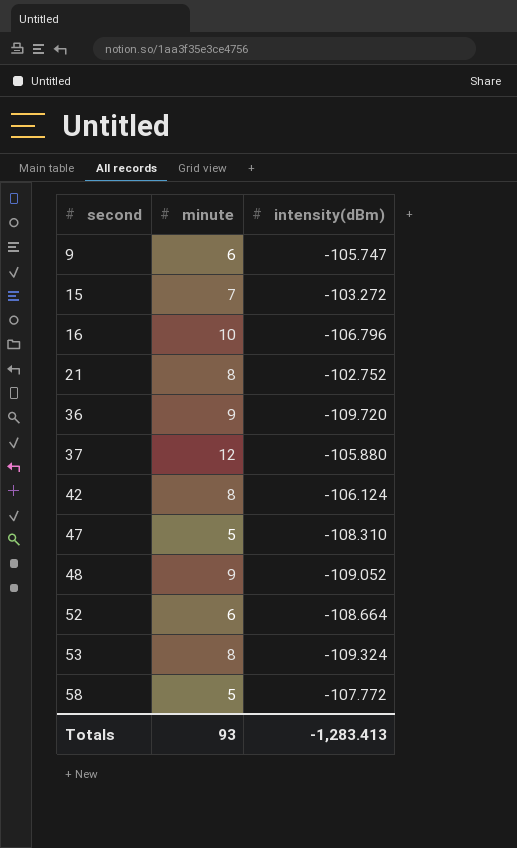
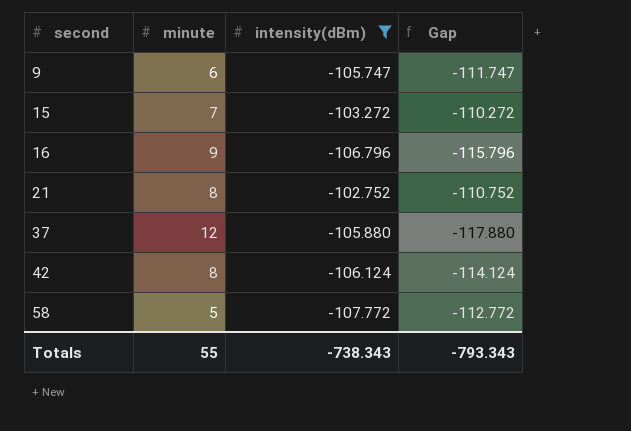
filter: none -> intensity(dBm) >= -107.772
column Gap | formula: none -> [intensity(dBm)] - [minute]
16 | minute: 10 -> 9
Totals | minute: 93 -> 55
Totals | intensity(dBm): -1,283.413 -> -738.343

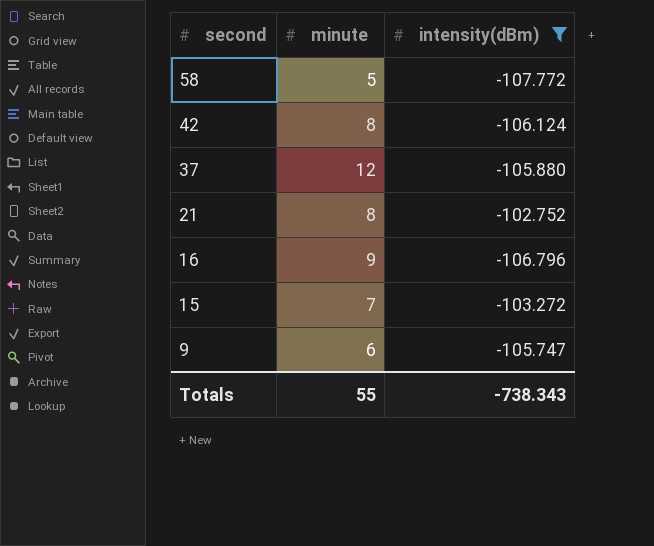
row order: second ascending -> second descending
column Gap | formula: [intensity(dBm)] - [minute] -> none

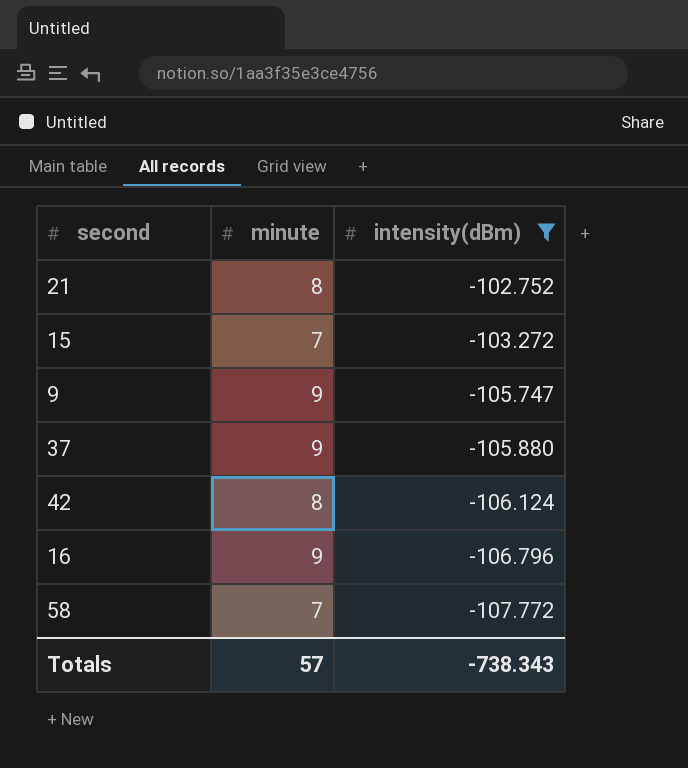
row order: second descending -> intensity(dBm) descending
9 | minute: 6 -> 9
37 | minute: 12 -> 9
58 | minute: 5 -> 7
Totals | minute: 55 -> 57

